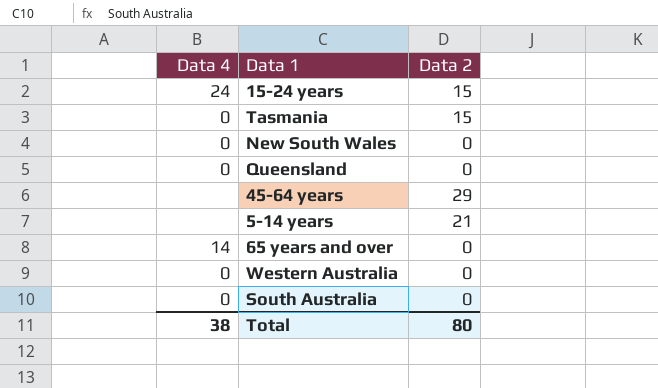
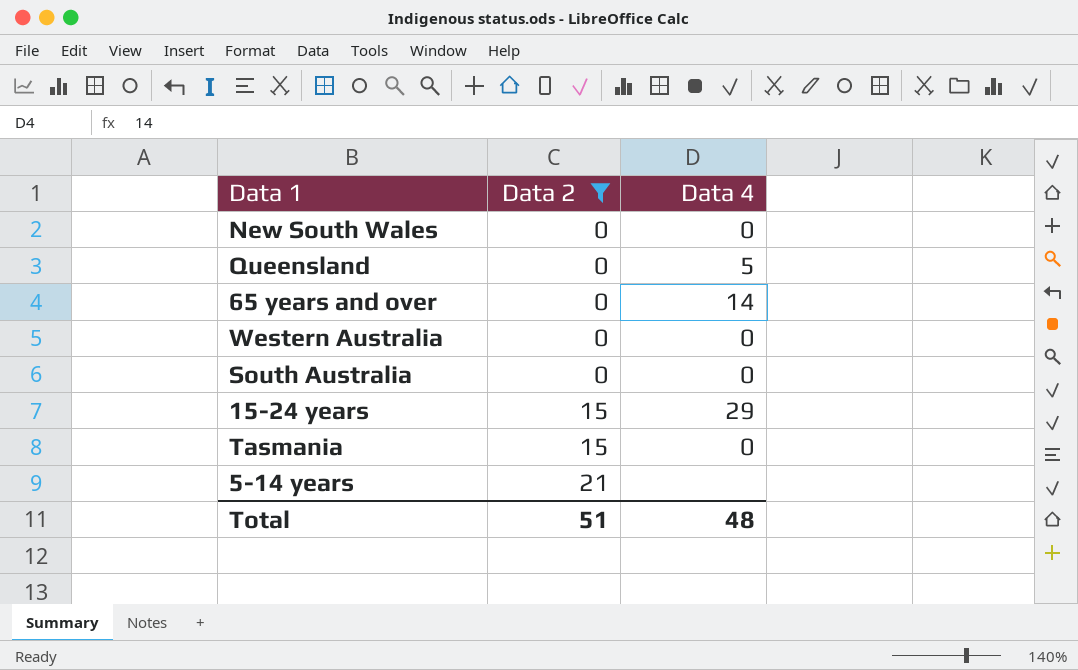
filter: none -> Data 2 != 29
row order: none -> Data 2 ascending
column Data 4 | position: 1 -> 3
Queensland | Data 4: 0 -> 5
15-24 years | Data 4: 24 -> 29
Total | Data 2: 80 -> 51
Total | Data 4: 38 -> 48

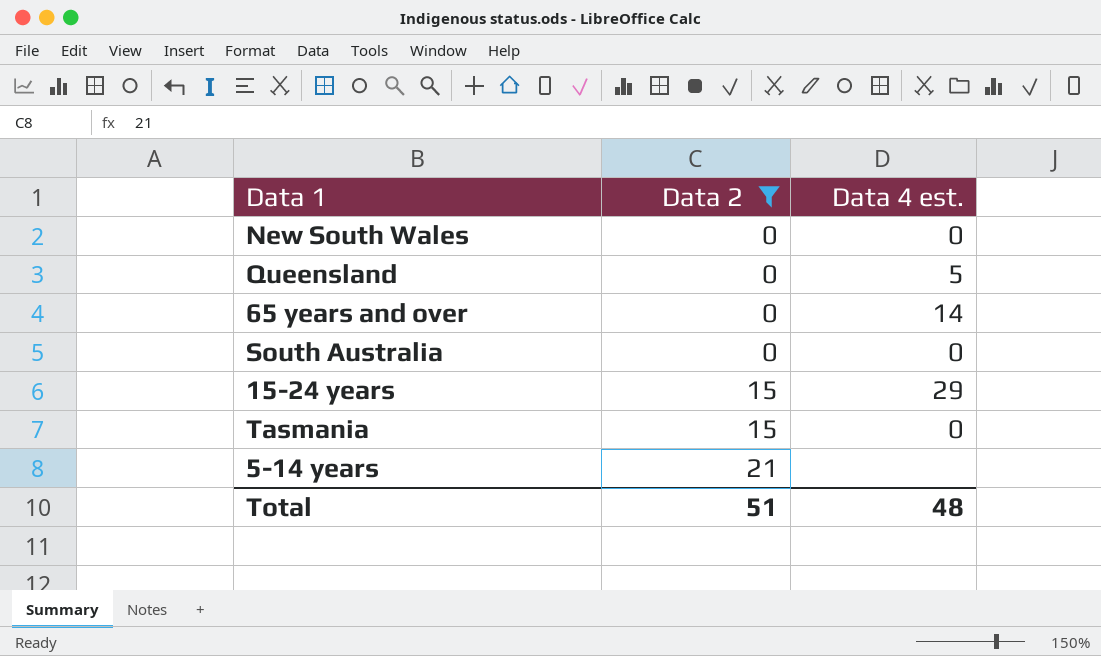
column name: Data 4 -> Data 4 est.
row Western Australia: 0 | 0 -> none

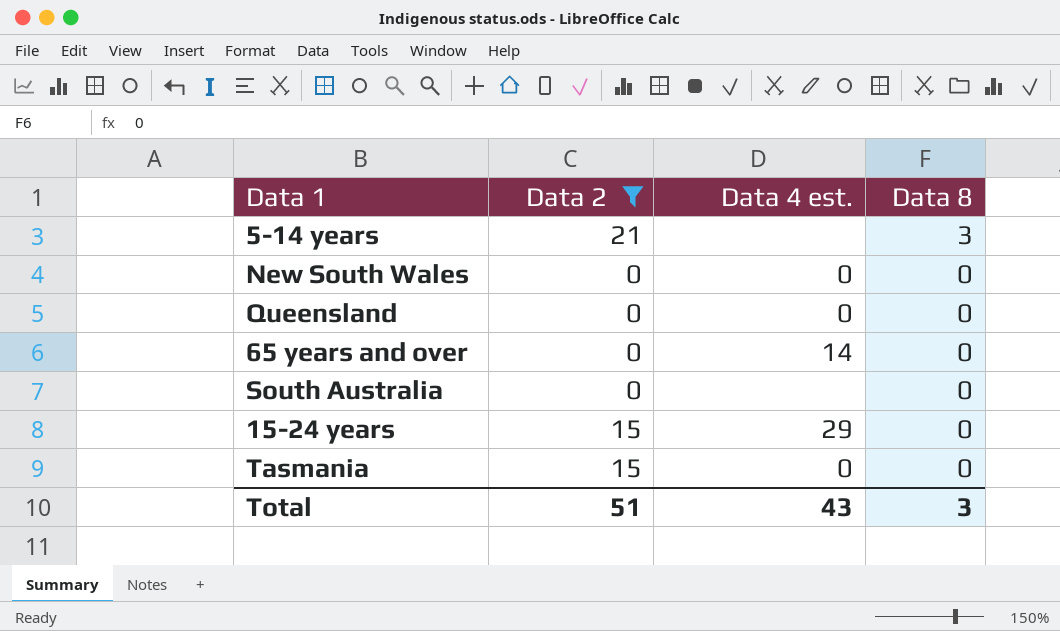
row order: Data 2 ascending -> Data 8 descending
column Data 8 | position: none -> 4
Queensland | Data 4 est.: 5 -> 0
South Australia | Data 4 est.: 0 -> none
Total | Data 4 est.: 48 -> 43

